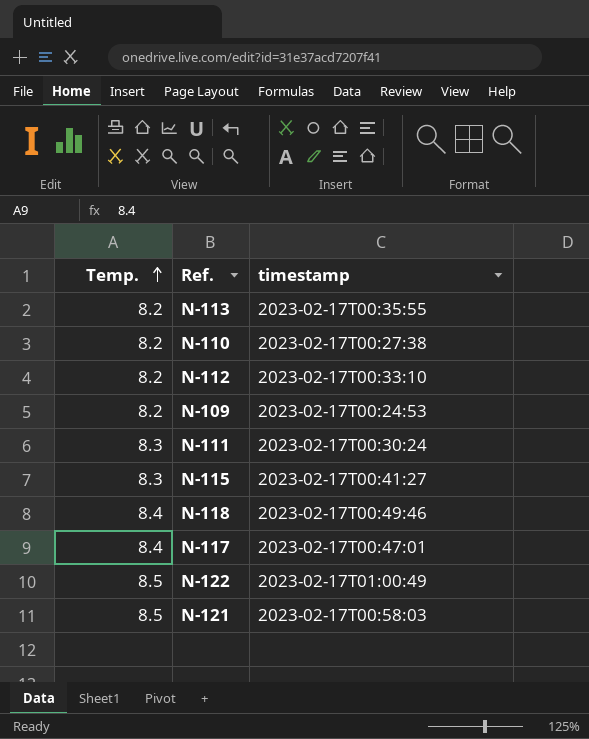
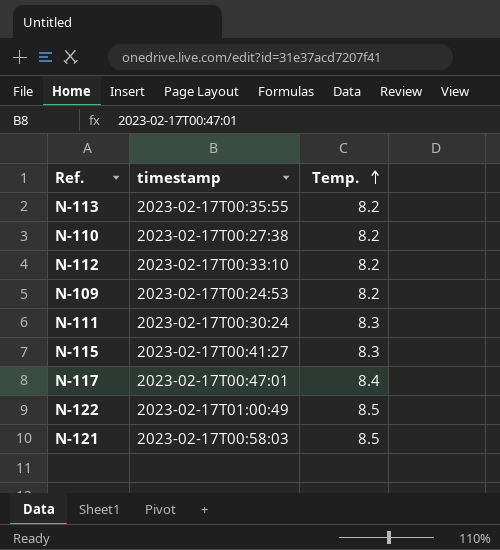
column Temp. | position: 1 -> 3
row N-118: 8.4 | 2023-02-17T00:49:46 -> none

